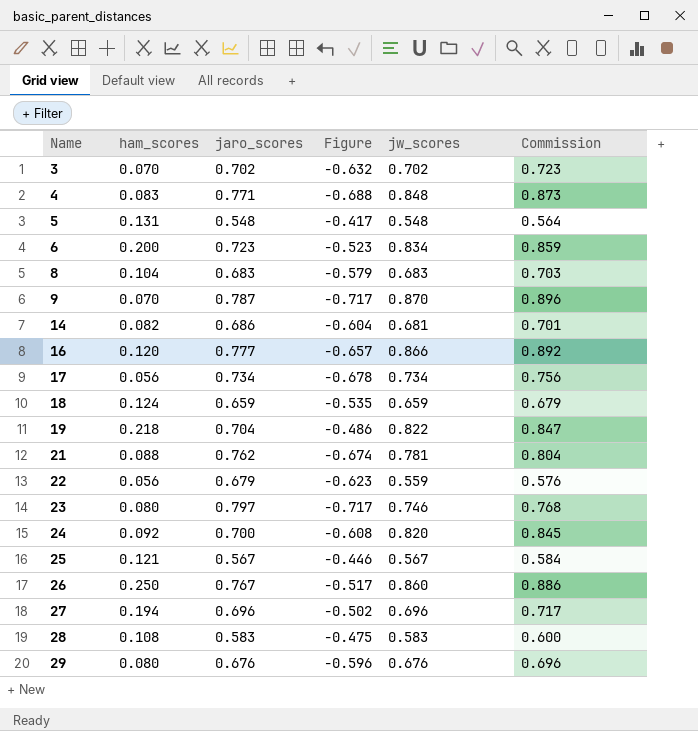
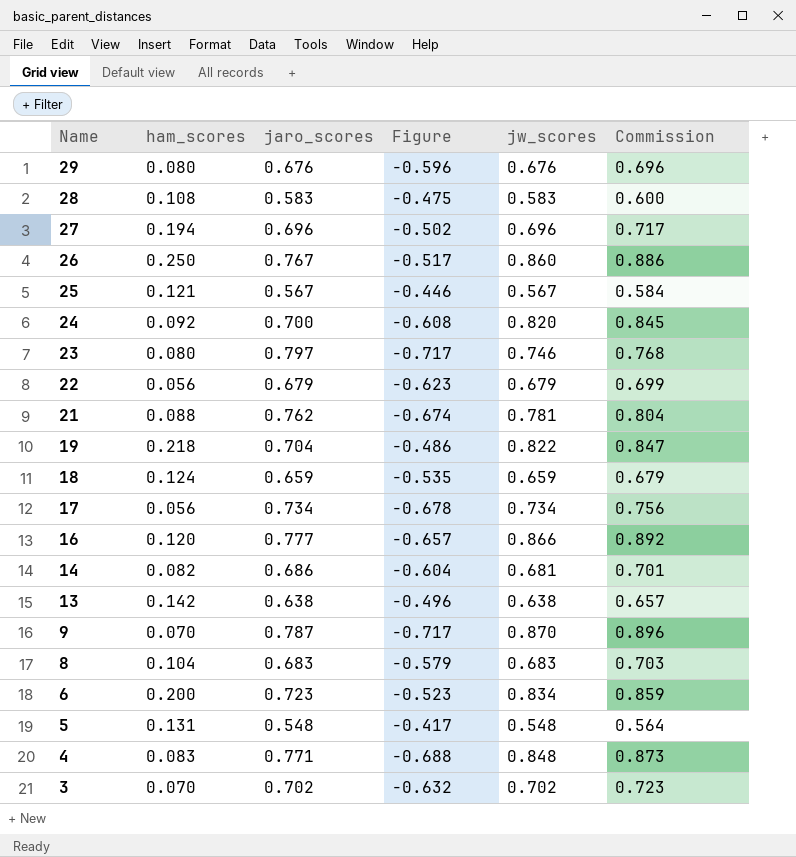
row order: Name ascending -> Name descending
22 | jw_scores: 0.559 -> 0.679
22 | Commission: 0.576 -> 0.699
row 13: none -> 0.142 | 0.638 | -0.496 | 0.638 | 0.657

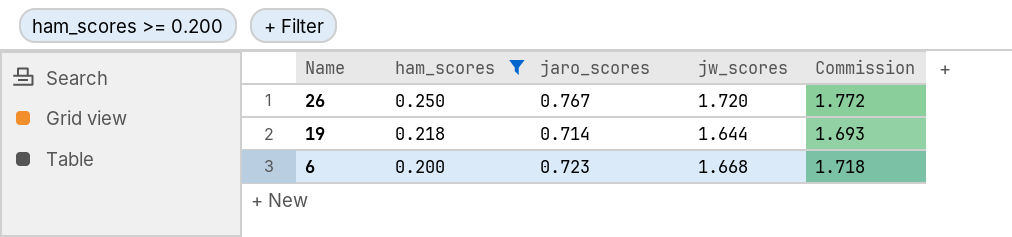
filter: none -> ham_scores >= 0.200
column Figure | formula: [ham_scores] - [jaro_scores] -> none
26 | jw_scores: 0.860 -> 1.720
26 | Commission: 0.886 -> 1.772
19 | jaro_scores: 0.704 -> 0.714
19 | jw_scores: 0.822 -> 1.644
19 | Commission: 0.847 -> 1.693
6 | jw_scores: 0.834 -> 1.668
6 | Commission: 0.859 -> 1.718

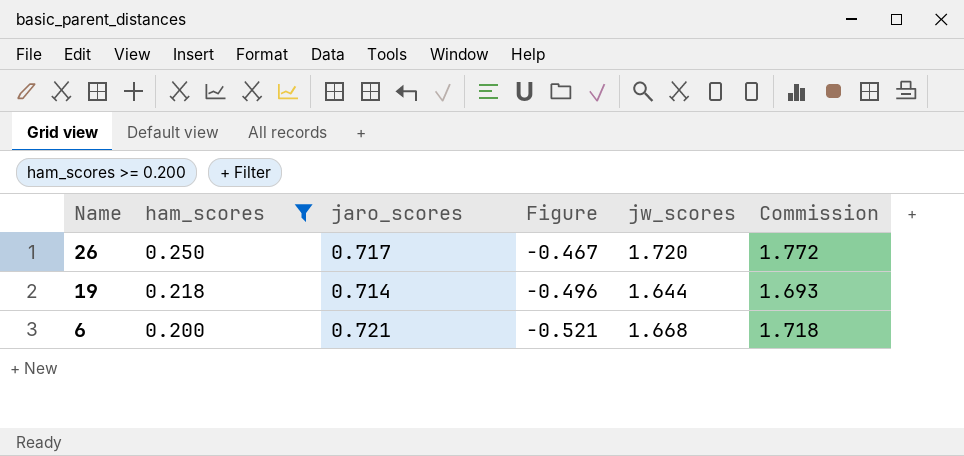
column Figure | formula: none -> [ham_scores] - [jaro_scores]
26 | jaro_scores: 0.767 -> 0.717
6 | jaro_scores: 0.723 -> 0.721

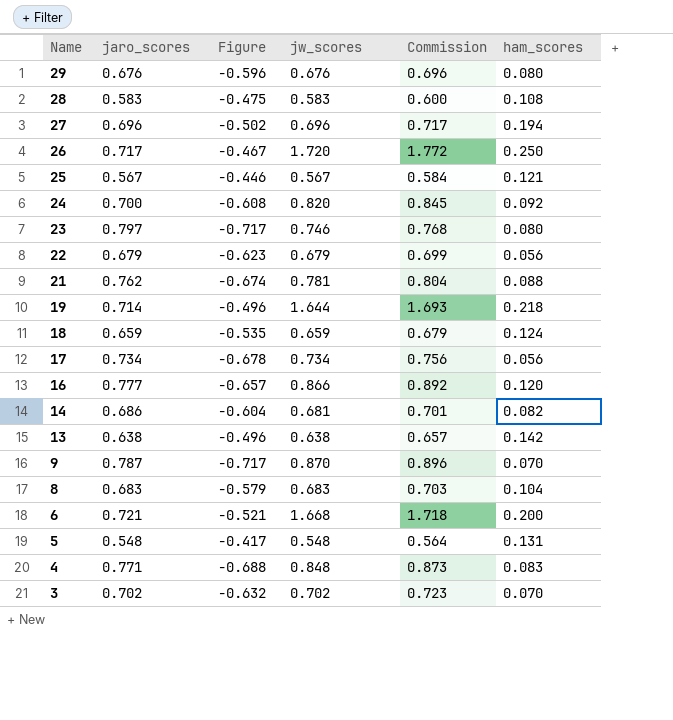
filter: ham_scores >= 0.200 -> none
column ham_scores | position: 2 -> 6

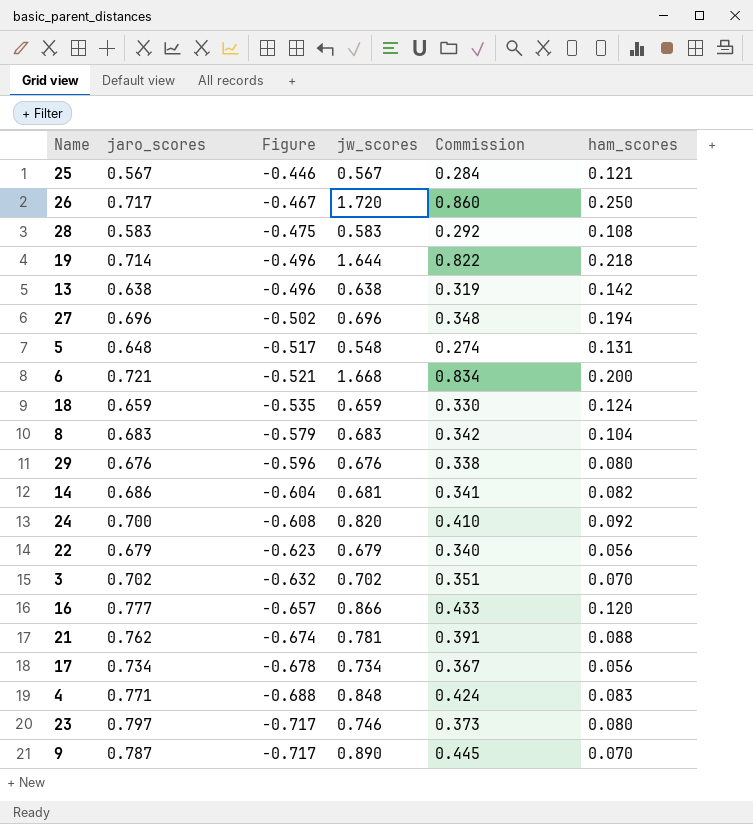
row order: Name descending -> Figure descending
column Commission | formula: [jw_scores] * 1.03 -> [jw_scores] * 0.5
5 | jaro_scores: 0.548 -> 0.648
5 | Figure: -0.417 -> -0.517
9 | jw_scores: 0.870 -> 0.890

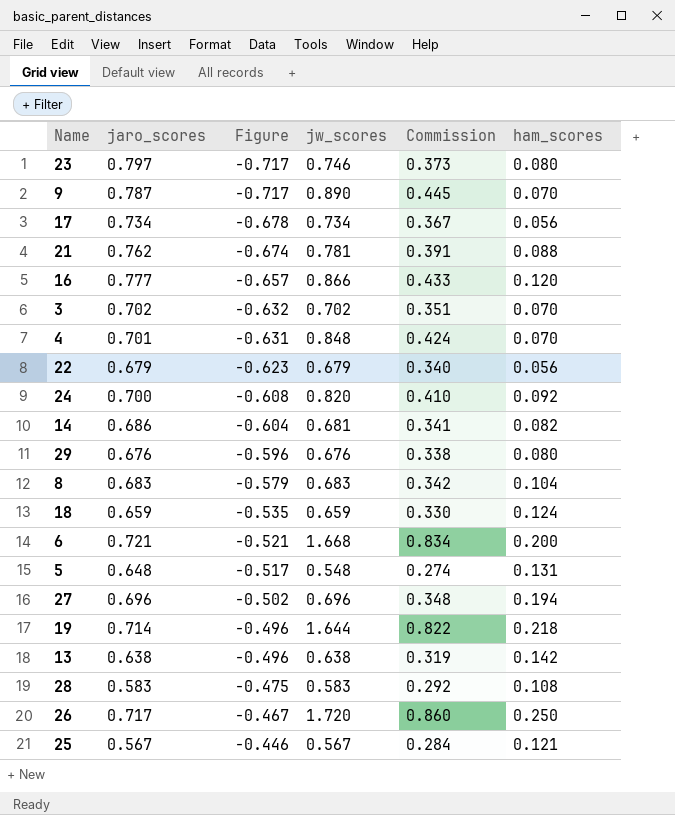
row order: Figure descending -> Figure ascending
4 | jaro_scores: 0.771 -> 0.701
4 | Figure: -0.688 -> -0.631
4 | ham_scores: 0.083 -> 0.070

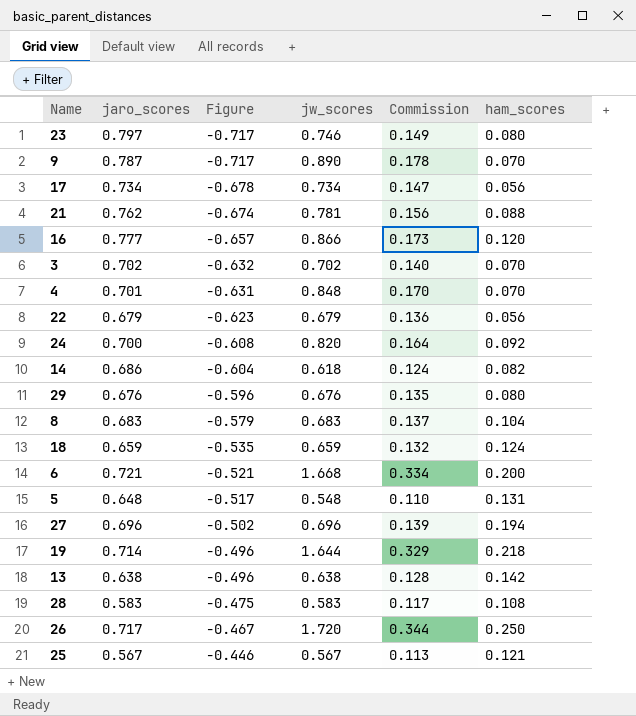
column Commission | formula: [jw_scores] * 0.5 -> [jw_scores] * 0.2
14 | jw_scores: 0.681 -> 0.618

